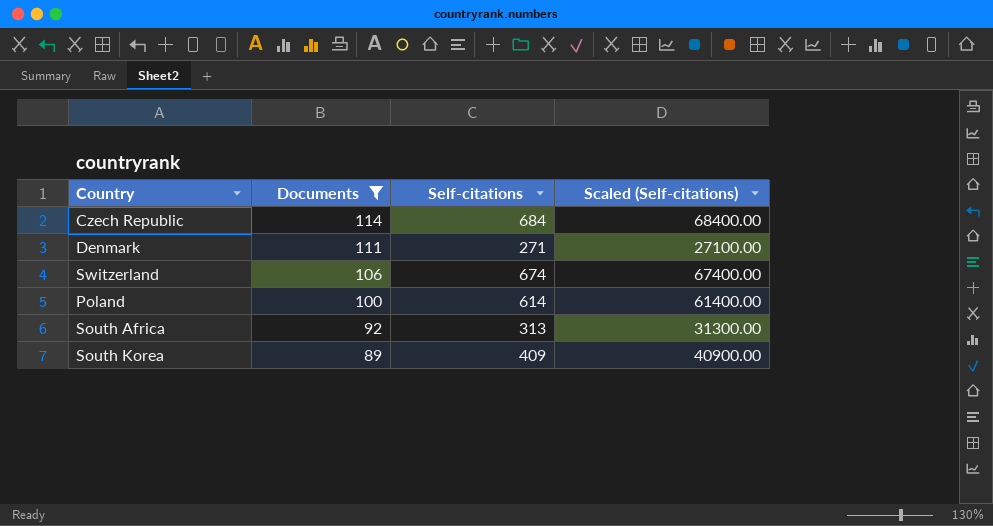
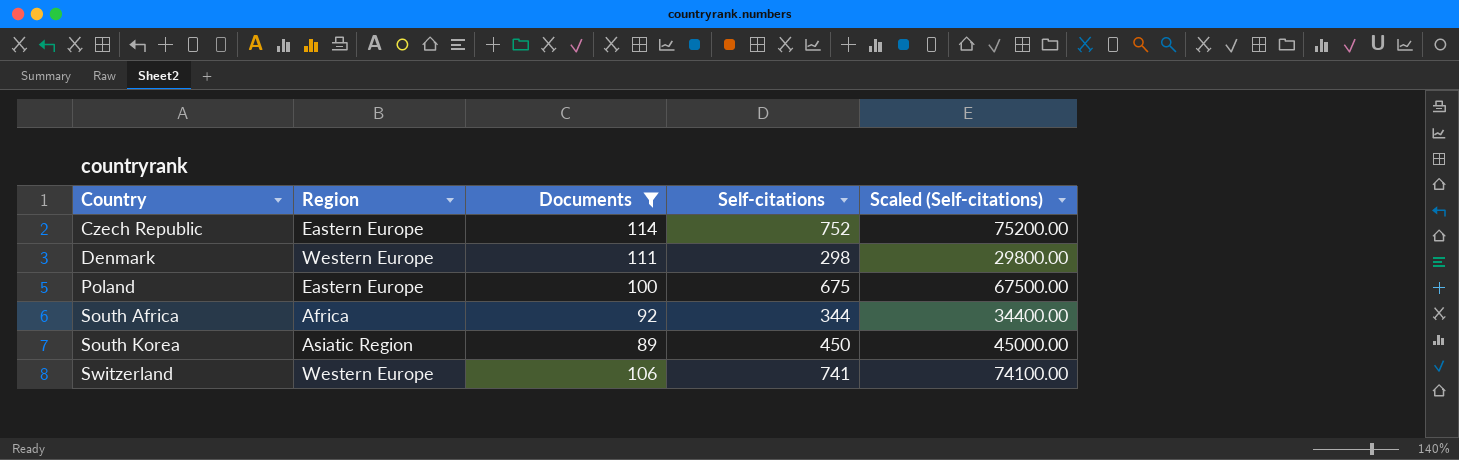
row order: Documents descending -> Country ascending
column Region | position: none -> 2
Czech Republic | Self-citations: 684 -> 752
Czech Republic | Scaled (Self-citations): 68400.00 -> 75200.00
Denmark | Self-citations: 271 -> 298
Denmark | Scaled (Self-citations): 27100.00 -> 29800.00
Poland | Self-citations: 614 -> 675
Poland | Scaled (Self-citations): 61400.00 -> 67500.00
South Africa | Self-citations: 313 -> 344
South Africa | Scaled (Self-citations): 31300.00 -> 34400.00
South Korea | Self-citations: 409 -> 450
South Korea | Scaled (Self-citations): 40900.00 -> 45000.00
Switzerland | Self-citations: 674 -> 741
Switzerland | Scaled (Self-citations): 67400.00 -> 74100.00

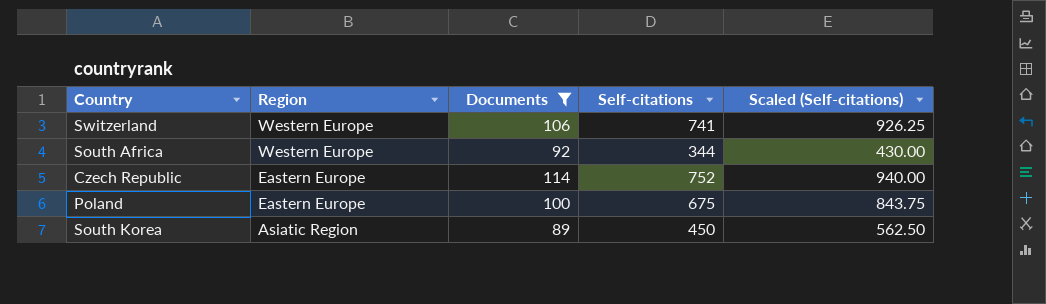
row order: Country ascending -> Region descending
column Scaled (Self-citations) | formula: [Self-citations] * 100 -> [Self-citations] * 1.25
row Denmark: Western Europe | 111 | 298 | 29800.00 -> none
South Africa | Region: Africa -> Western Europe

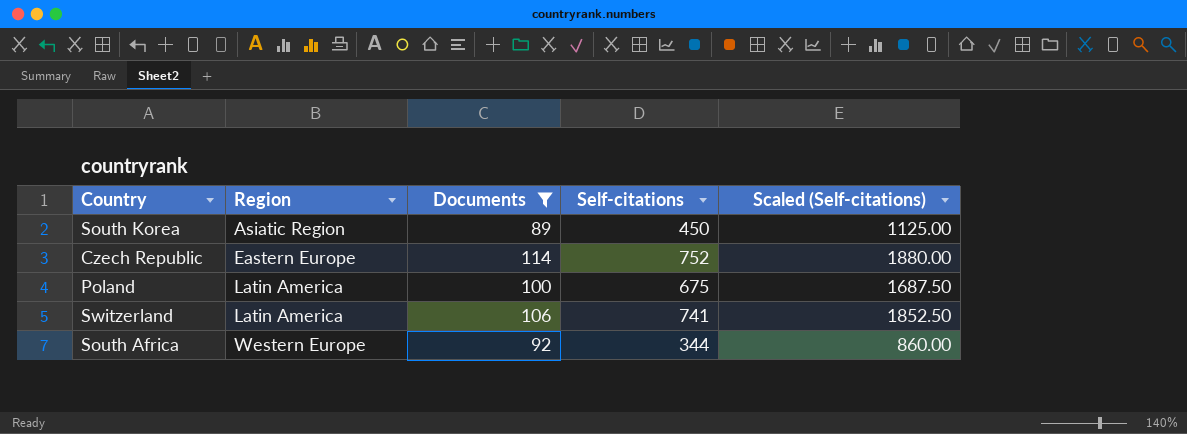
row order: Region descending -> Region ascending
column Scaled (Self-citations) | formula: [Self-citations] * 1.25 -> [Self-citations] * 2.5
Poland | Region: Eastern Europe -> Latin America
Switzerland | Region: Western Europe -> Latin America

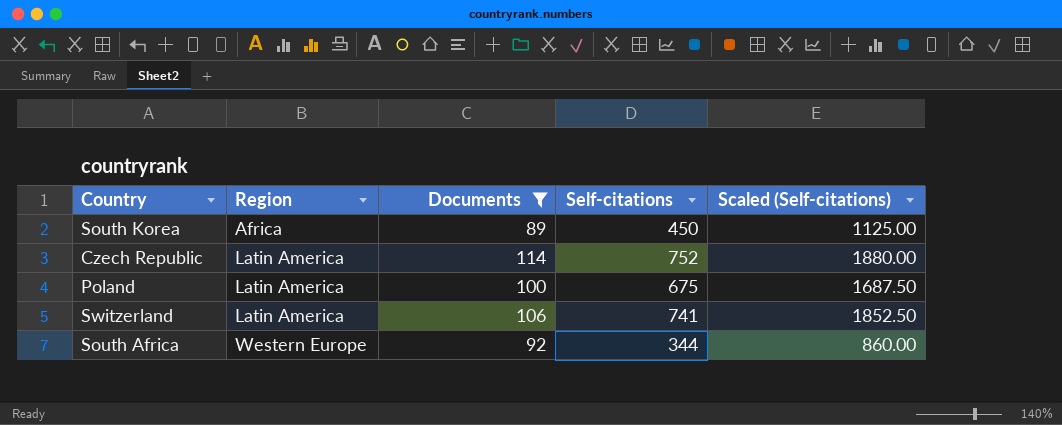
South Korea | Region: Asiatic Region -> Africa
Czech Republic | Region: Eastern Europe -> Latin America

